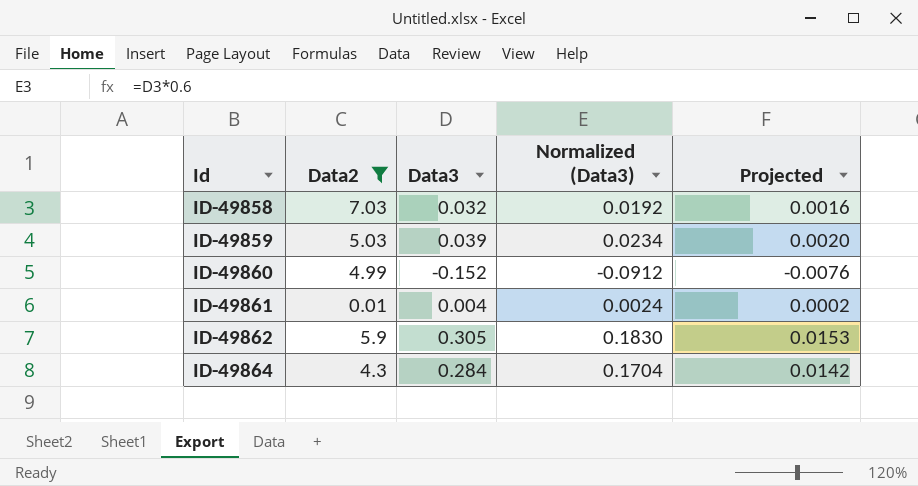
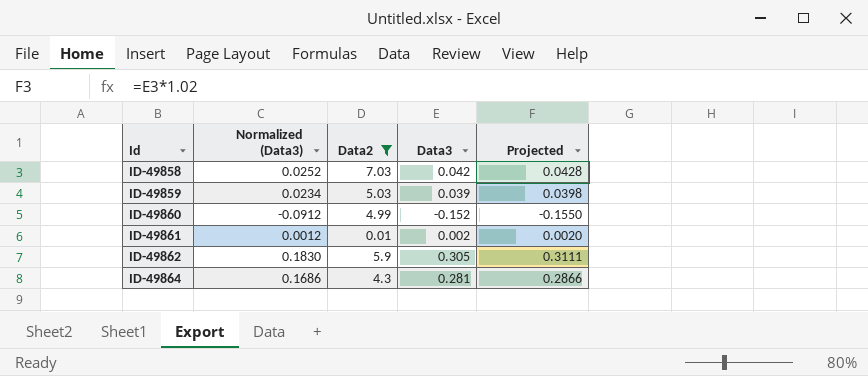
column Normalized (Data3) | position: 4 -> 2
column Projected | formula: [Data3] * 0.05 -> [Data3] * 1.02
ID-49858 | Normalized (Data3): 0.0192 -> 0.0252
ID-49858 | Data3: 0.032 -> 0.042
ID-49861 | Normalized (Data3): 0.0024 -> 0.0012
ID-49861 | Data3: 0.004 -> 0.002
ID-49864 | Normalized (Data3): 0.1704 -> 0.1686
ID-49864 | Data3: 0.284 -> 0.281

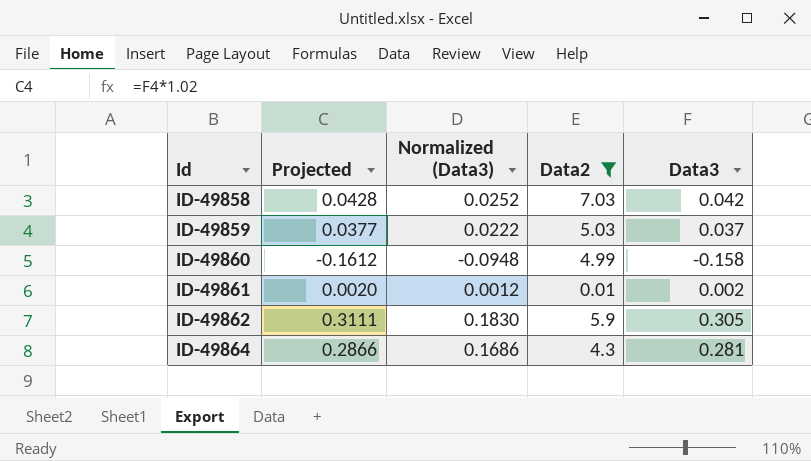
column Projected | position: 5 -> 2
ID-49859 | Projected: 0.0398 -> 0.0377
ID-49859 | Normalized (Data3): 0.0234 -> 0.0222
ID-49859 | Data3: 0.039 -> 0.037
ID-49860 | Projected: -0.1550 -> -0.1612
ID-49860 | Normalized (Data3): -0.0912 -> -0.0948
ID-49860 | Data3: -0.152 -> -0.158

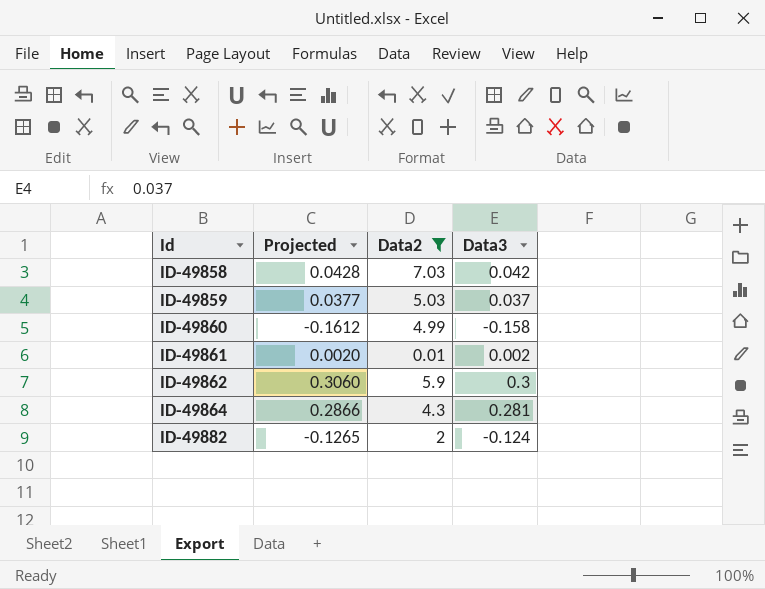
column Normalized (Data3) | formula: [Data3] * 0.6 -> none
ID-49862 | Projected: 0.3111 -> 0.3060
ID-49862 | Data3: 0.305 -> 0.3
row ID-49882: none -> -0.1265 | 2 | -0.124

